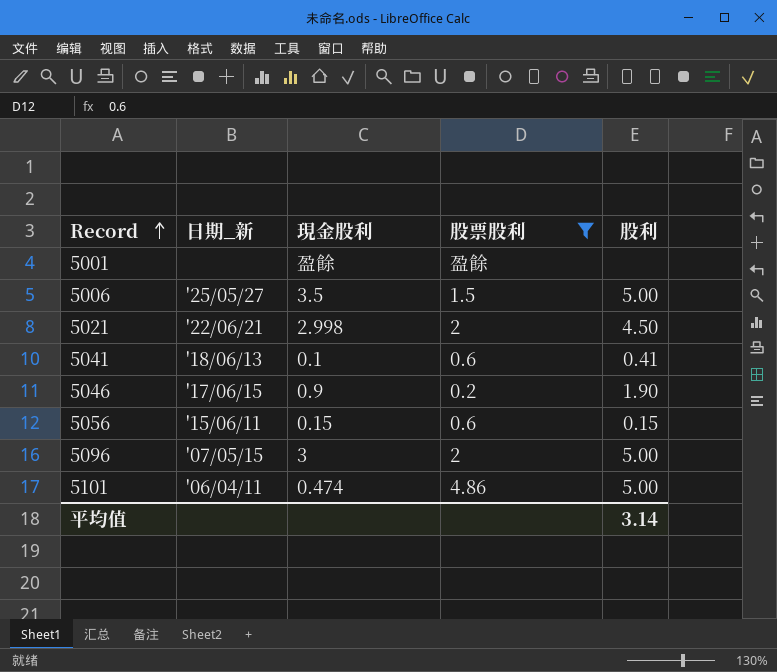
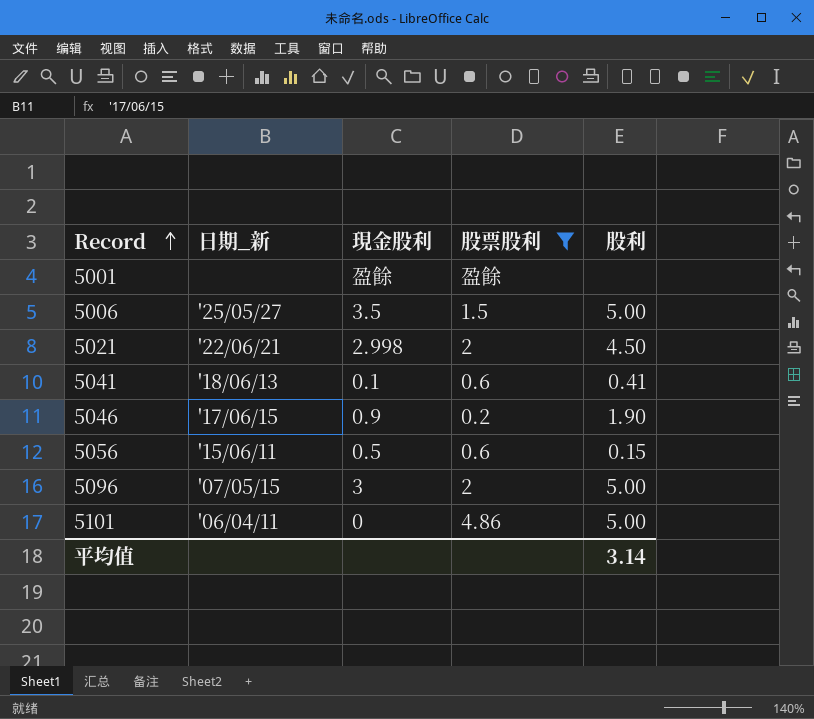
5056 | 現金股利: 0.15 -> 0.5
5101 | 現金股利: 0.474 -> 0

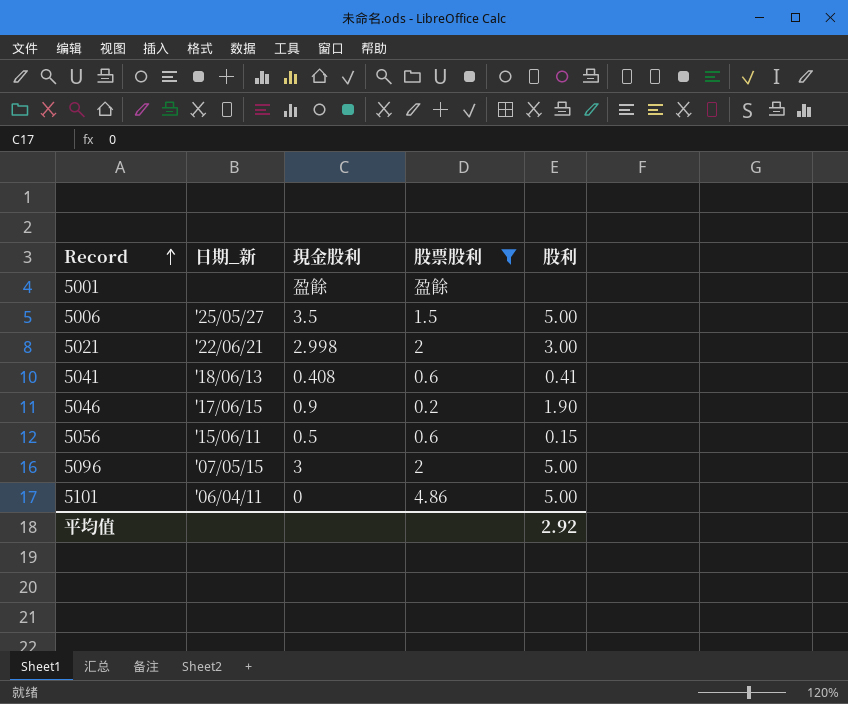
5021 | 股利: 4.50 -> 3.00
5041 | 現金股利: 0.1 -> 0.408
平均值 | 股利: 3.14 -> 2.92

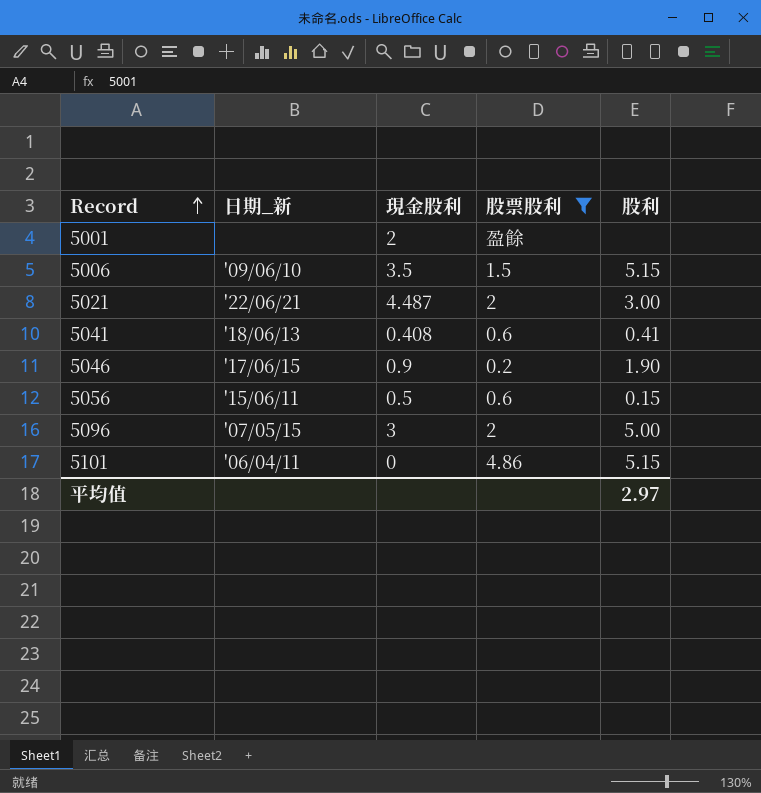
5001 | 現金股利: 盈餘 -> 2
5006 | 日期_新: '25/05/27 -> '09/06/10
5006 | 股利: 5.00 -> 5.15
5021 | 現金股利: 2.998 -> 4.487
5101 | 股利: 5.00 -> 5.15
平均值 | 股利: 2.92 -> 2.97

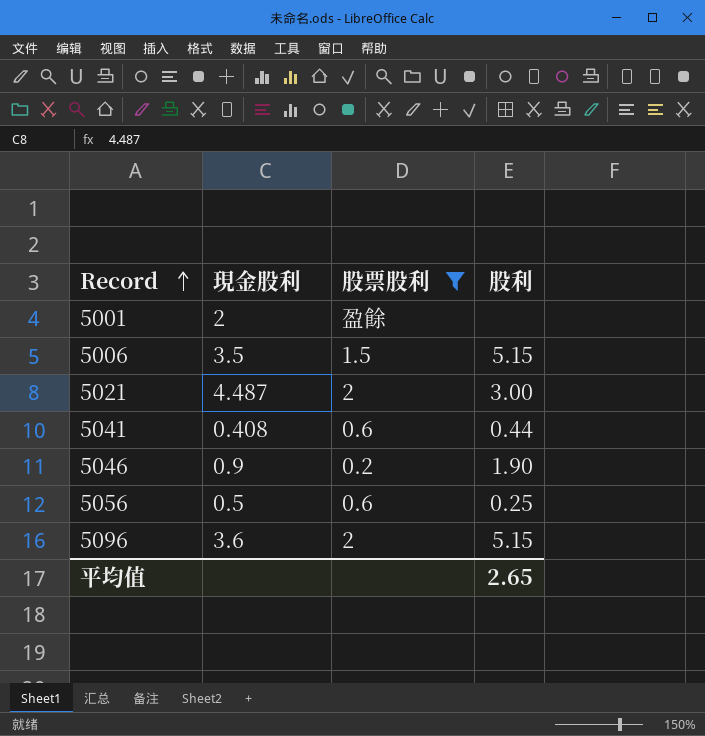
column 日期_新 | position: 2 -> none
row 5101: '06/04/11 | 0 | 4.86 | 5.15 -> none
5041 | 股利: 0.41 -> 0.44
5056 | 股利: 0.15 -> 0.25
5096 | 現金股利: 3 -> 3.6
5096 | 股利: 5.00 -> 5.15
平均值 | 股利: 2.97 -> 2.65

